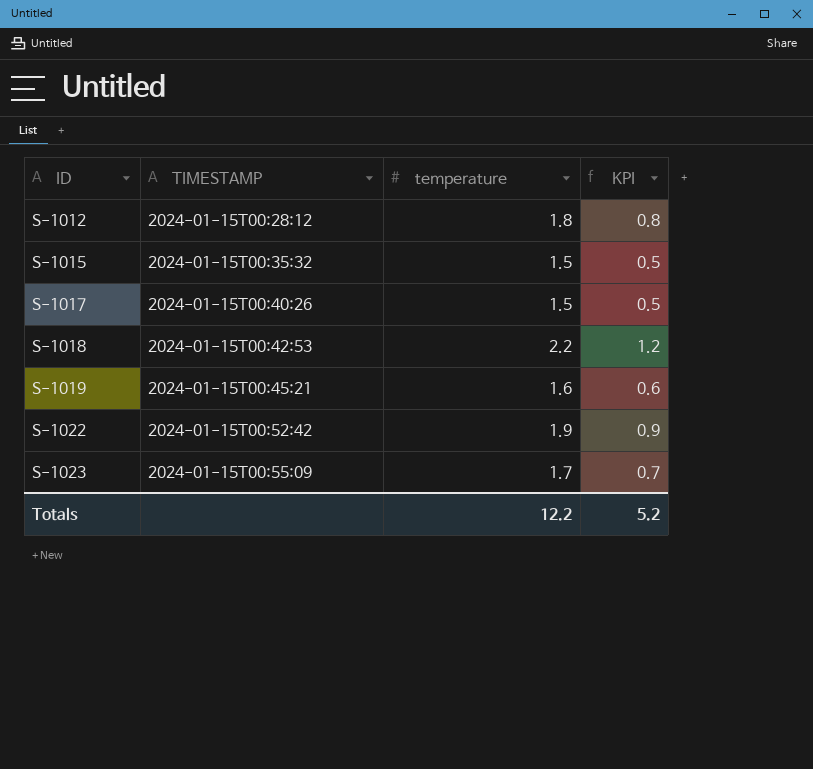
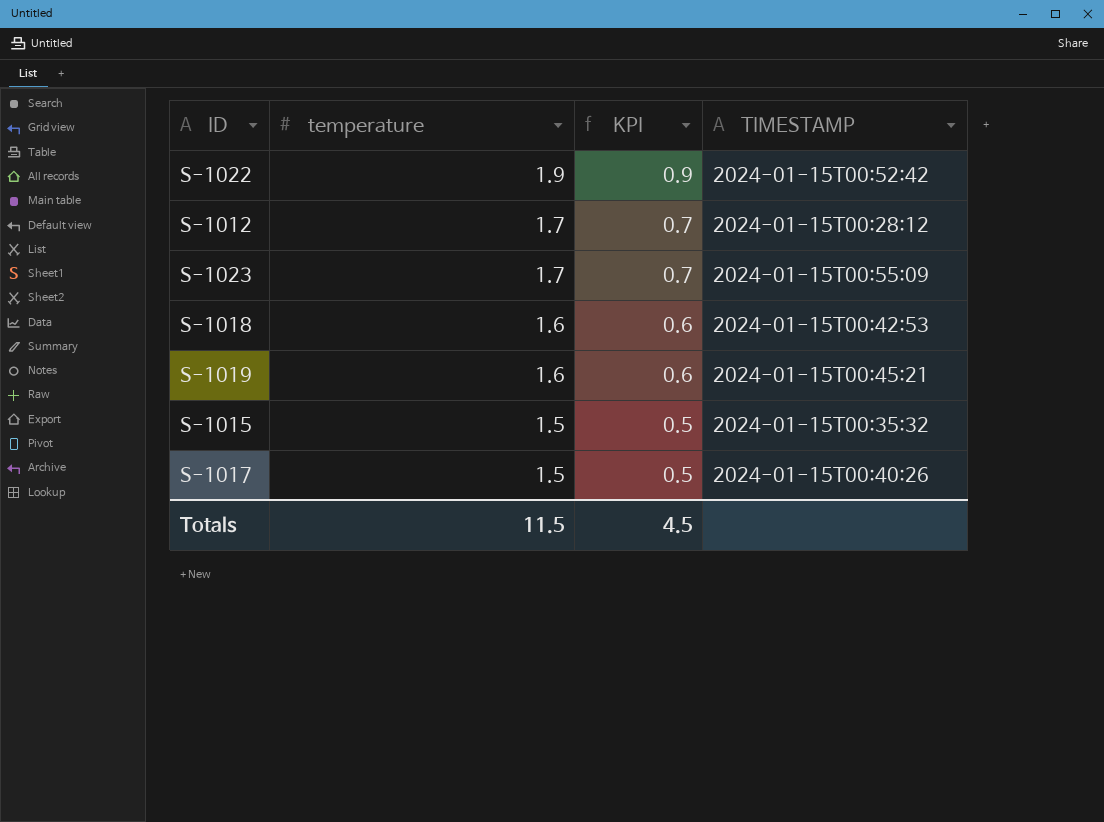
row order: ID ascending -> temperature descending
column TIMESTAMP | position: 2 -> 4
S-1012 | temperature: 1.8 -> 1.7
S-1012 | KPI: 0.8 -> 0.7
S-1018 | temperature: 2.2 -> 1.6
S-1018 | KPI: 1.2 -> 0.6
Totals | temperature: 12.2 -> 11.5
Totals | KPI: 5.2 -> 4.5

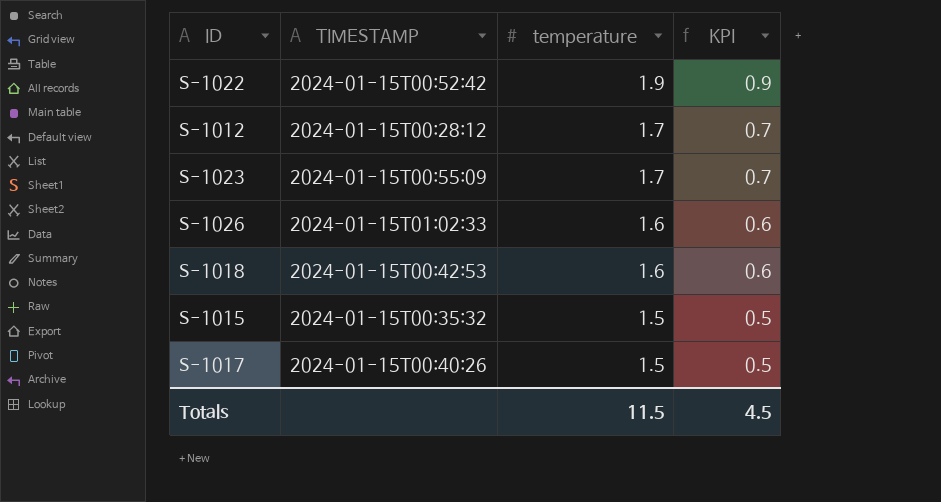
column TIMESTAMP | position: 4 -> 2
row S-1019: 1.6 | 0.6 | 2024-01-15T00:45:21 -> none
row S-1026: none -> 2024-01-15T01:02:33 | 1.6 | 0.6

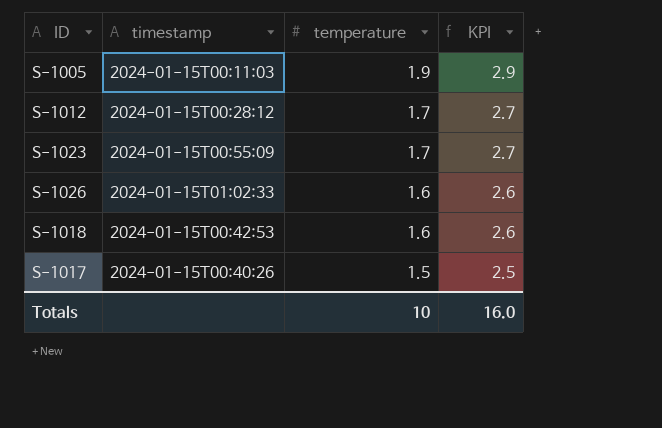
column name: TIMESTAMP -> timestamp
column KPI | formula: [temperature] - 1 -> [temperature] + 1
row S-1022: 2024-01-15T00:52:42 | 1.9 | 0.9 -> none
row S-1015: 2024-01-15T00:35:32 | 1.5 | 0.5 -> none
row S-1005: none -> 2024-01-15T00:11:03 | 1.9 | 2.9
Totals | temperature: 11.5 -> 10
Totals | KPI: 4.5 -> 16.0

